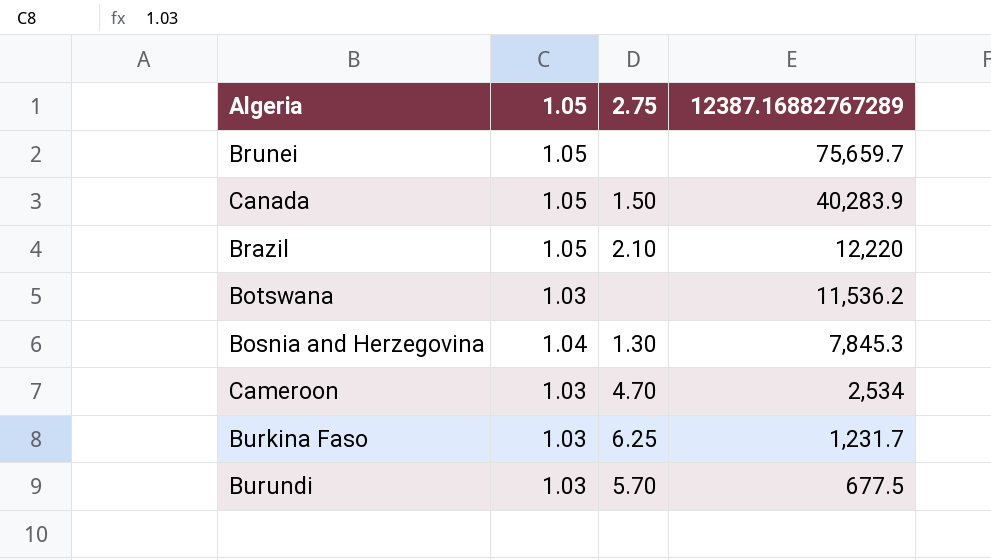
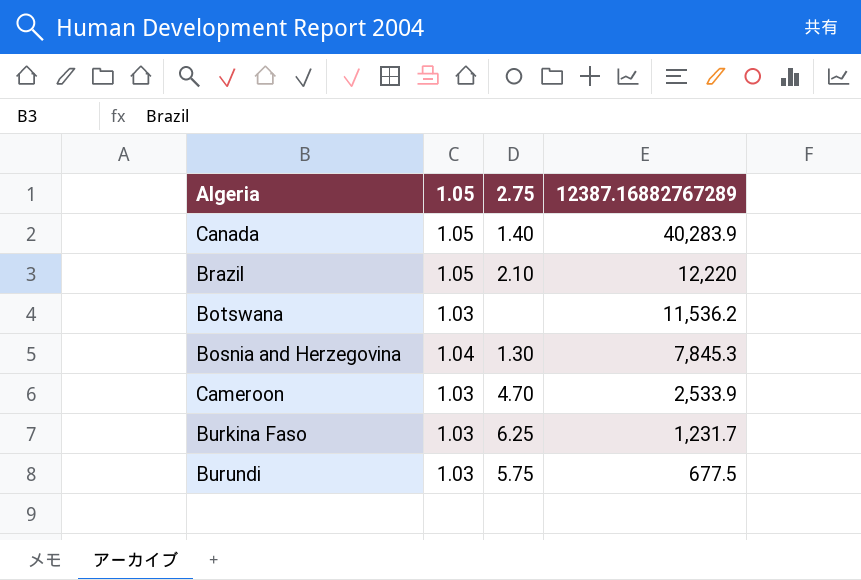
row Brunei: 1.05 | none | 75,659.7 -> none
Canada | 2.75: 1.50 -> 1.40
Cameroon | 12387.16882767289: 2,534 -> 2,533.9
Burundi | 2.75: 5.70 -> 5.75

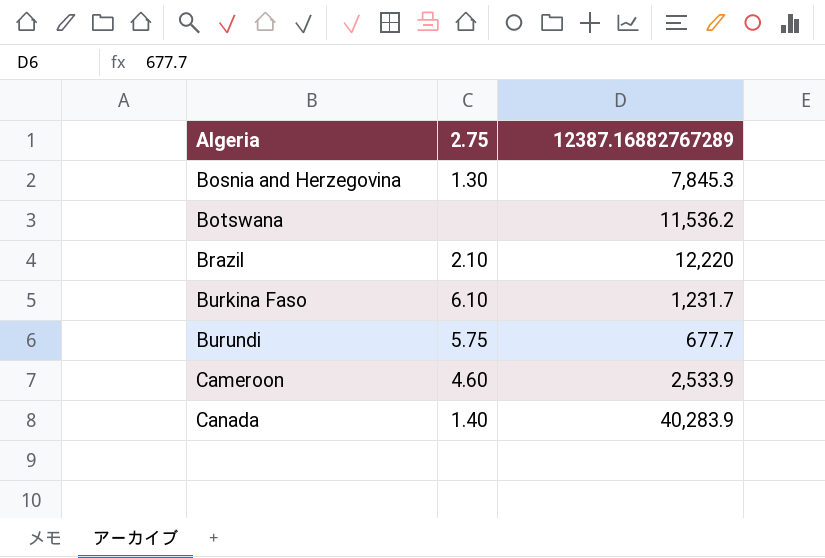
row order: 12387.16882767289 descending -> Algeria ascending
column 1.05 | position: 2 -> none
Burkina Faso | 2.75: 6.25 -> 6.10
Burundi | 12387.16882767289: 677.5 -> 677.7
Cameroon | 2.75: 4.70 -> 4.60

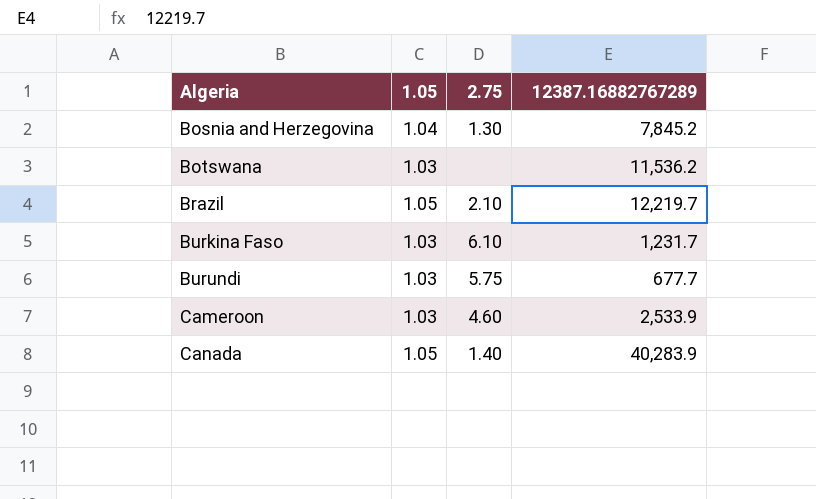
column 1.05 | position: none -> 2
Bosnia and Herzegovina | 12387.16882767289: 7,845.3 -> 7,845.2
Brazil | 12387.16882767289: 12,220 -> 12,219.7

